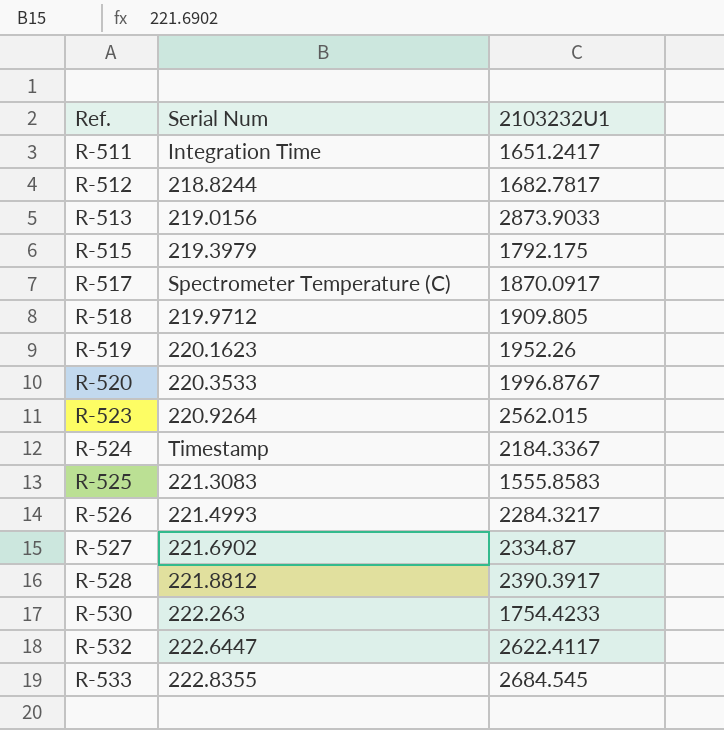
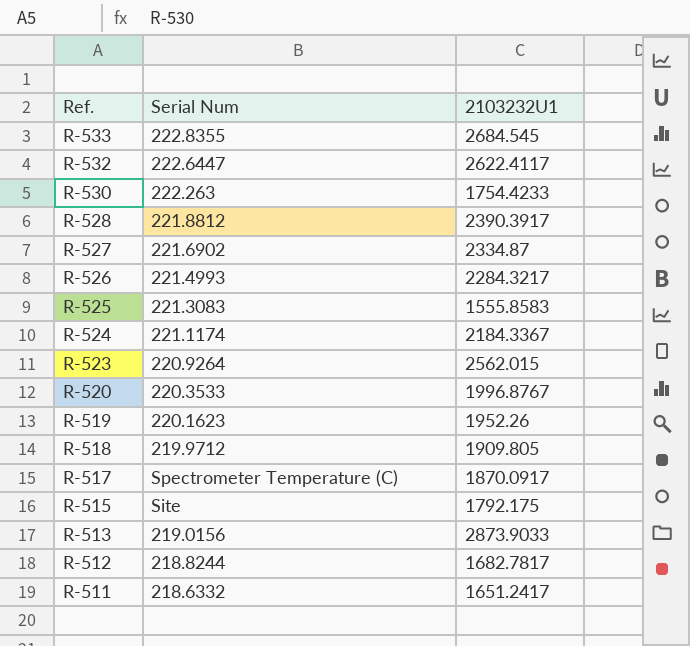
row order: Ref. ascending -> Ref. descending
R-524 | Serial Num: Timestamp -> 221.1174
R-515 | Serial Num: 219.3979 -> Site
R-511 | Serial Num: Integration Time -> 218.6332

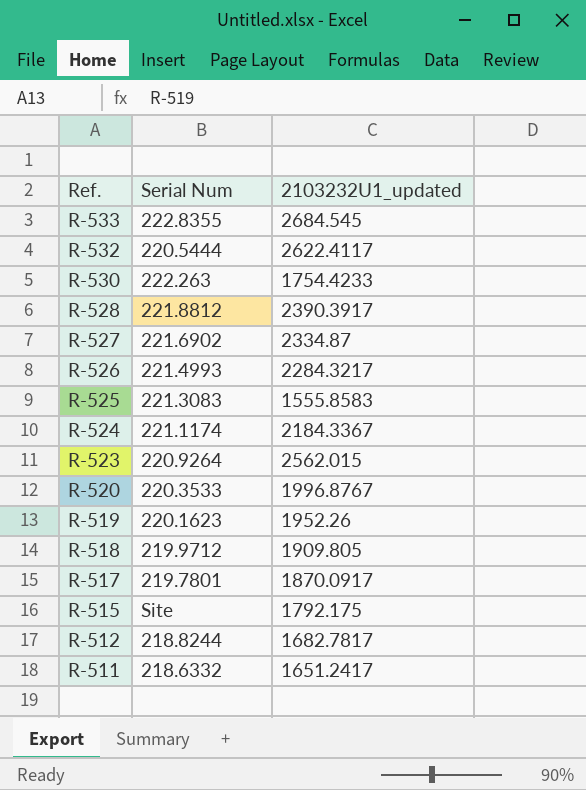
column name: 2103232U1 -> 2103232U1_updated
row R-513: 219.0156 | 2873.9033 -> none
R-532 | Serial Num: 222.6447 -> 220.5444
R-517 | Serial Num: Spectrometer Temperature (C) -> 219.7801

